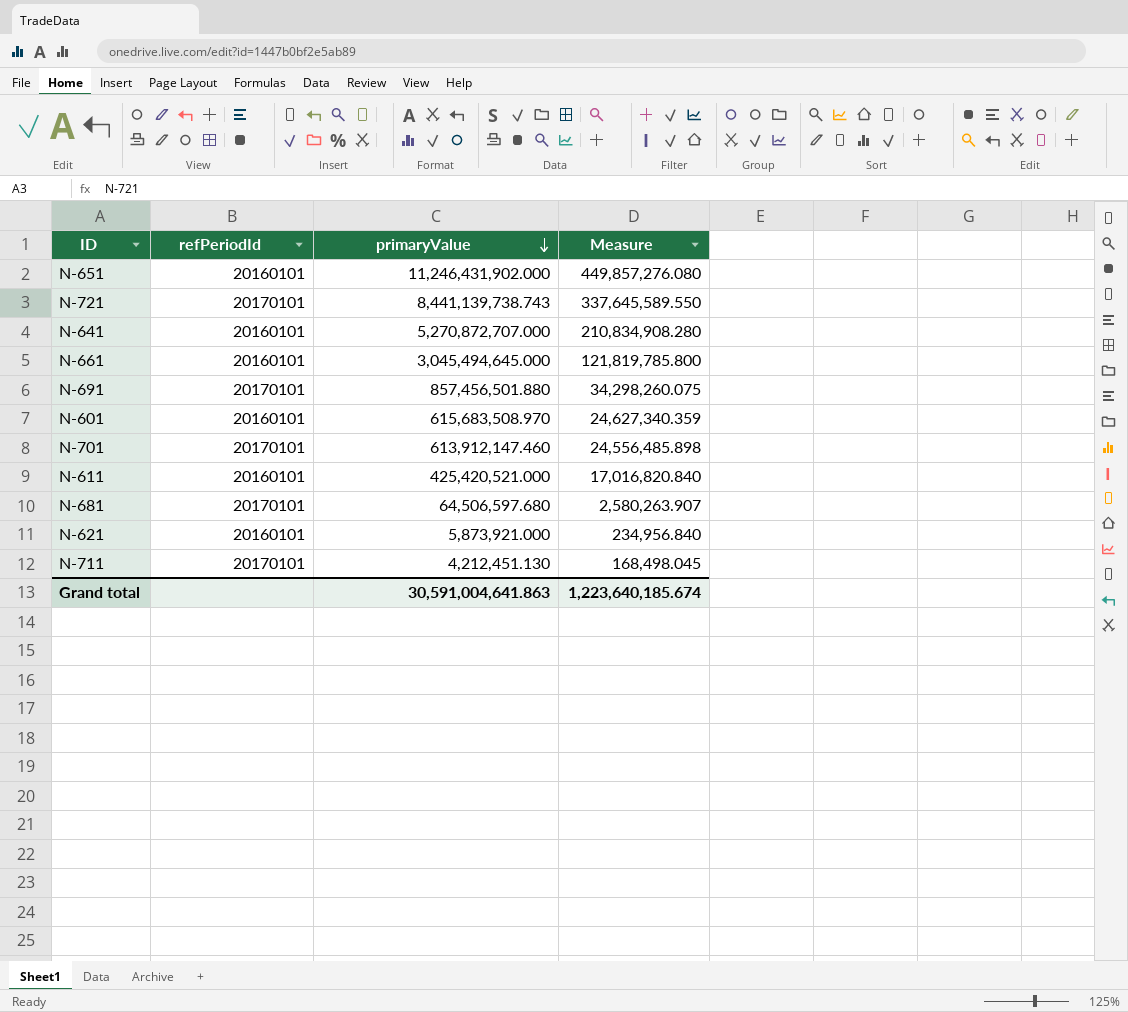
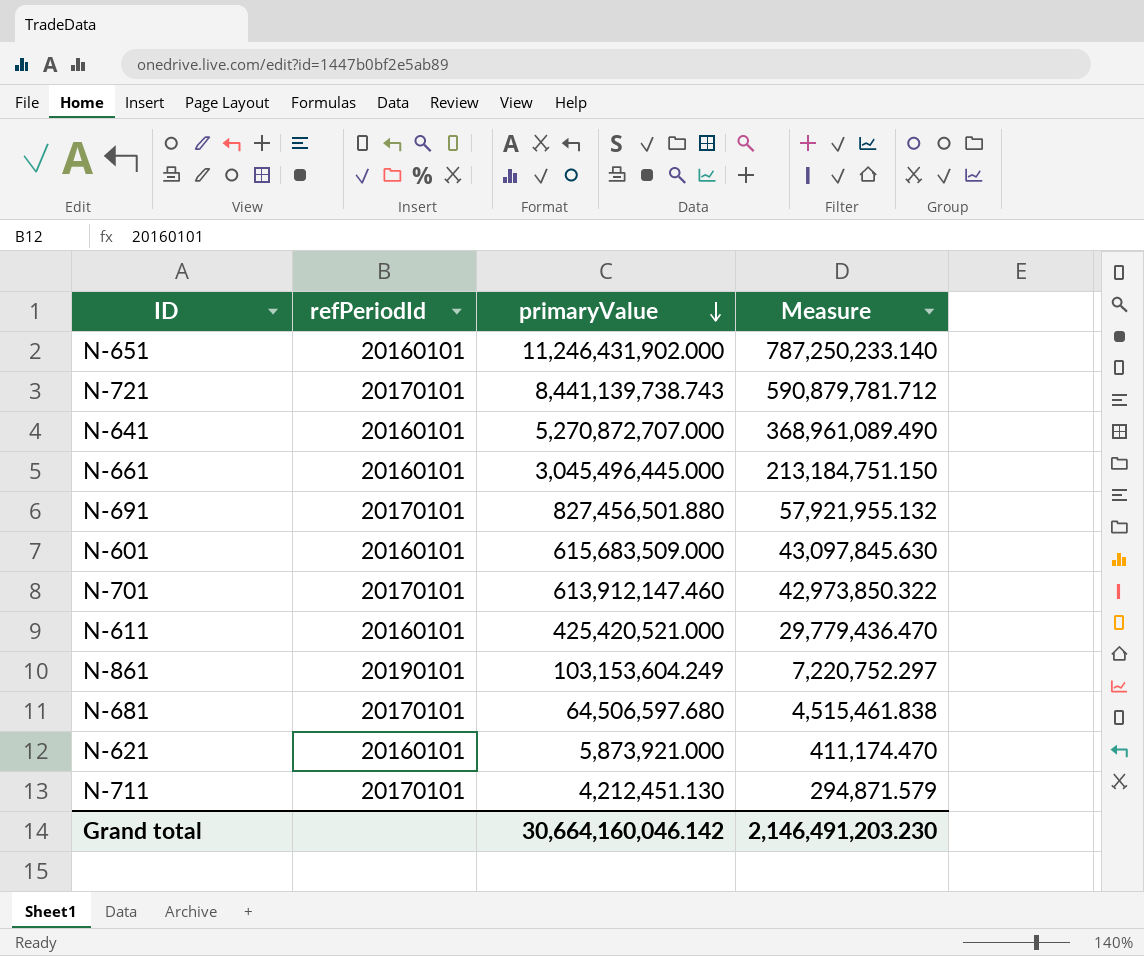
column Measure | formula: [primaryValue] * 0.04 -> [primaryValue] * 0.07
N-661 | primaryValue: 3,045,494,645.000 -> 3,045,496,445.000
N-691 | primaryValue: 857,456,501.880 -> 827,456,501.880
N-601 | primaryValue: 615,683,508.970 -> 615,683,509.000
row N-861: none -> 20190101 | 103,153,604.249 | 7,220,752.297
Grand total | primaryValue: 30,591,004,641.863 -> 30,664,160,046.142
Grand total | Measure: 1,223,640,185.674 -> 2,146,491,203.230

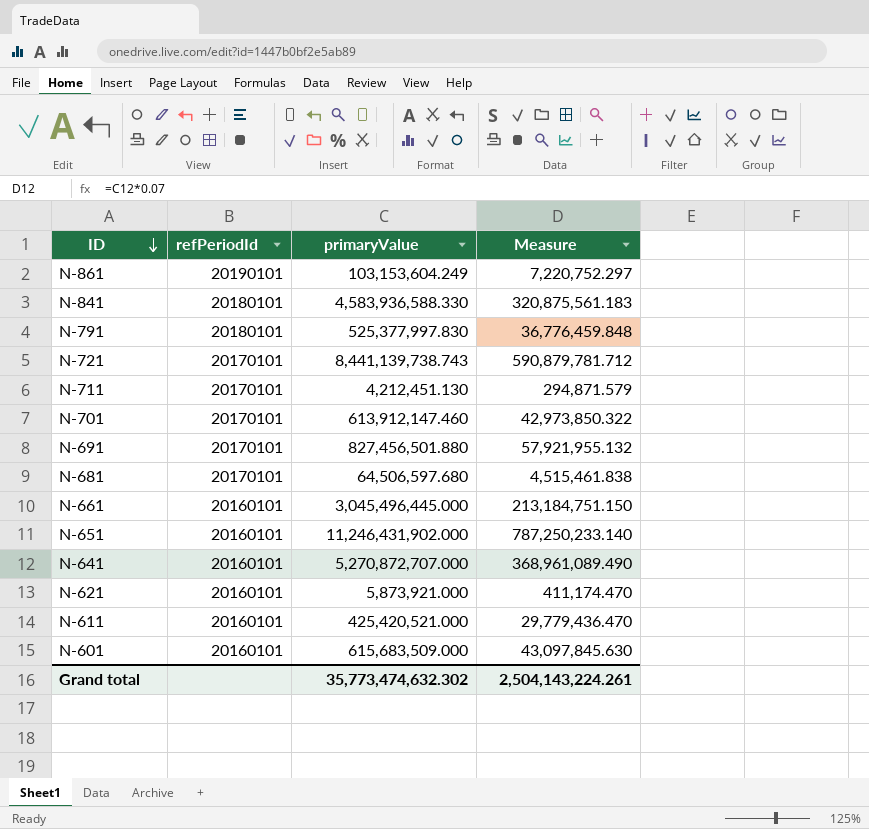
row order: primaryValue descending -> ID descending
row N-841: none -> 20180101 | 4,583,936,588.330 | 320,875,561.183
row N-791: none -> 20180101 | 525,377,997.830 | 36,776,459.848
Grand total | primaryValue: 30,664,160,046.142 -> 35,773,474,632.302
Grand total | Measure: 2,146,491,203.230 -> 2,504,143,224.261

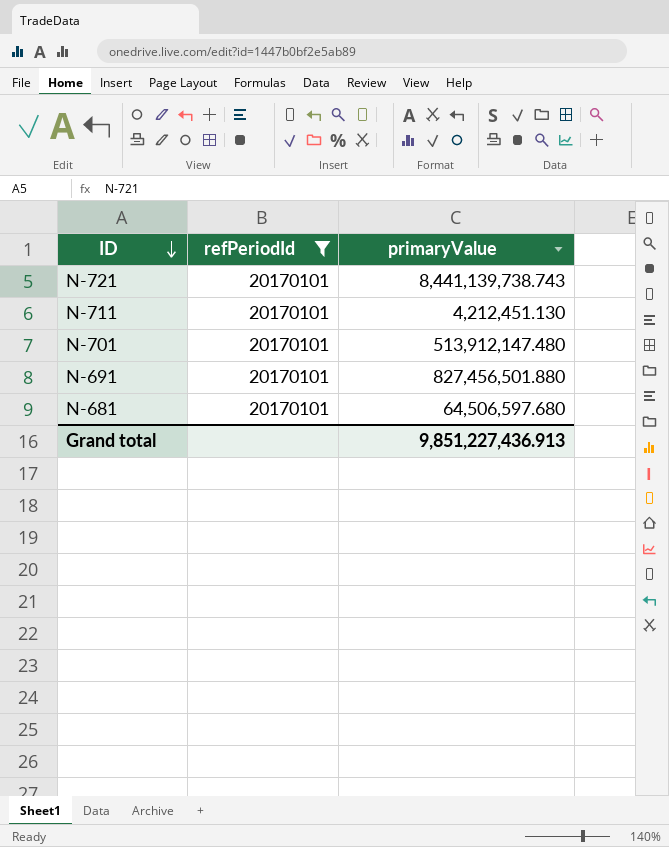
filter: none -> refPeriodId = 20170101
column Measure | formula: [primaryValue] * 0.07 -> none
N-701 | primaryValue: 613,912,147.460 -> 513,912,147.480
Grand total | primaryValue: 35,773,474,632.302 -> 9,851,227,436.913

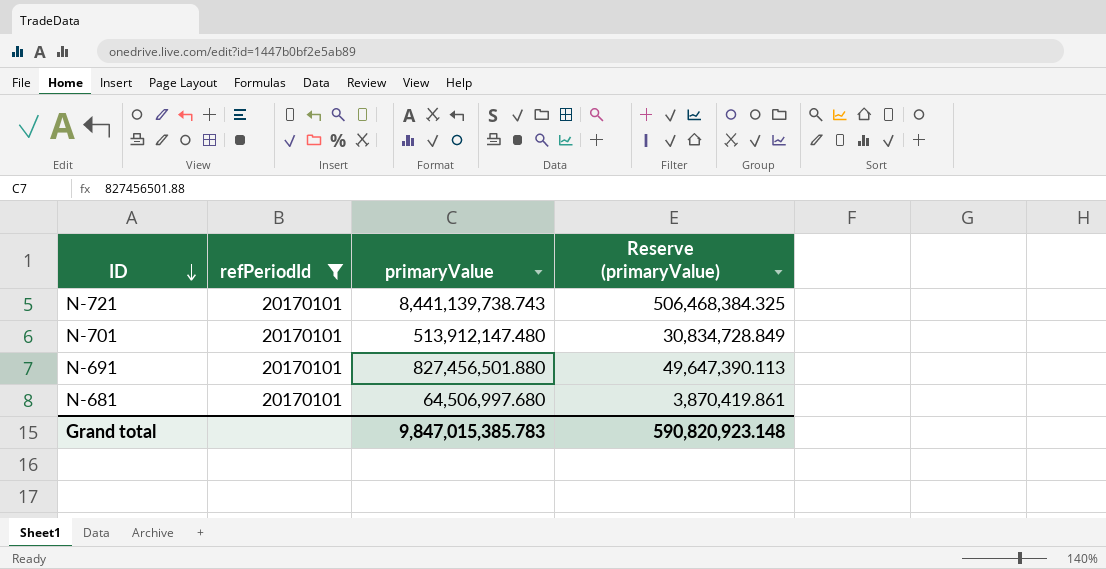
column Reserve (primaryValue) | formula: none -> [primaryValue] * 0.06
row N-711: 20170101 | 4,212,451.130 -> none
N-681 | primaryValue: 64,506,597.680 -> 64,506,997.680
Grand total | primaryValue: 9,851,227,436.913 -> 9,847,015,385.783

